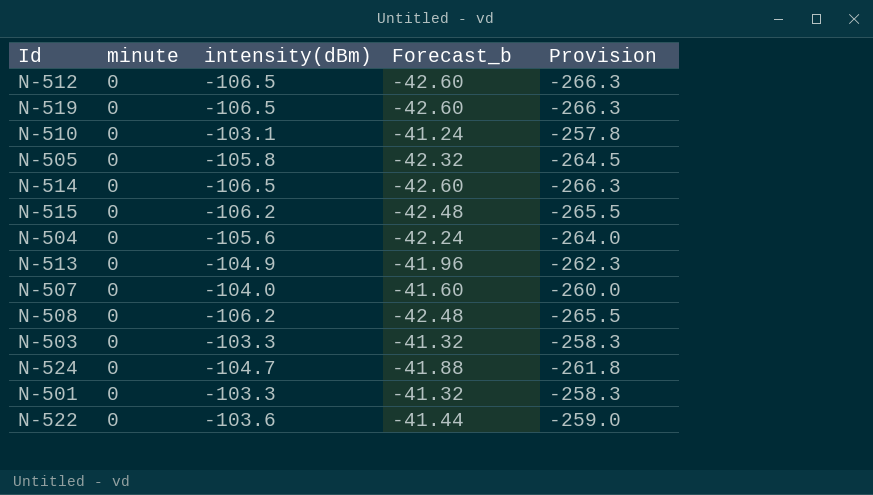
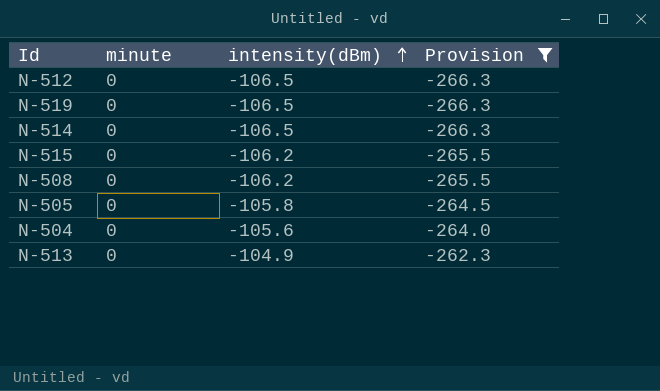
filter: none -> Provision <= -262.3
row order: none -> intensity(dBm) ascending
column Forecast_b | formula: [intensity(dBm)] * 0.4 -> none

